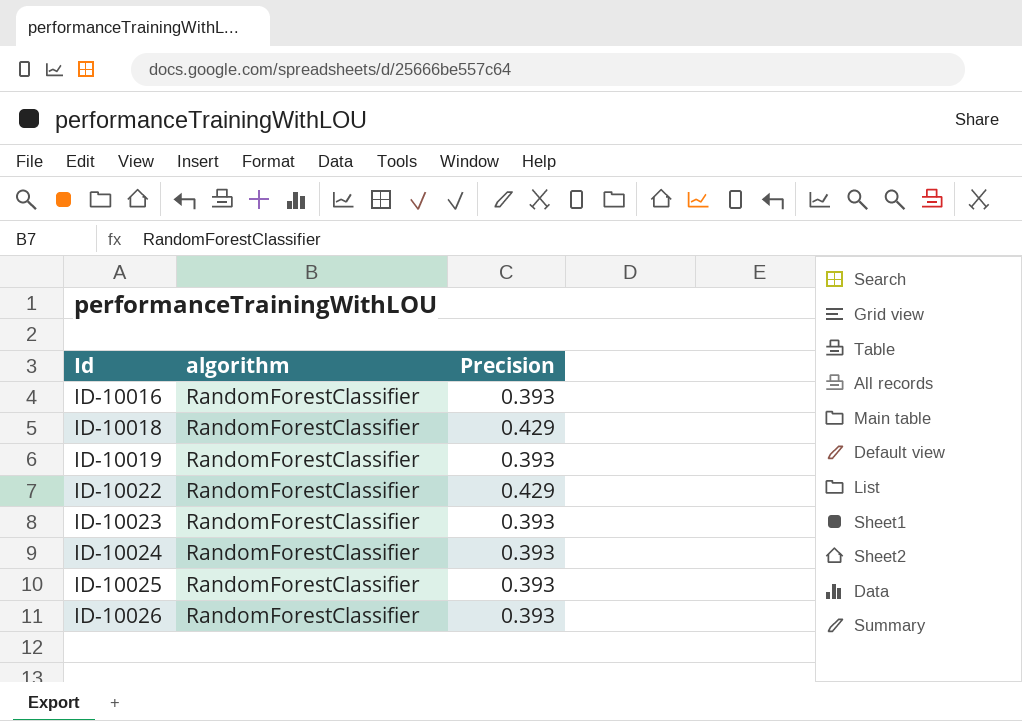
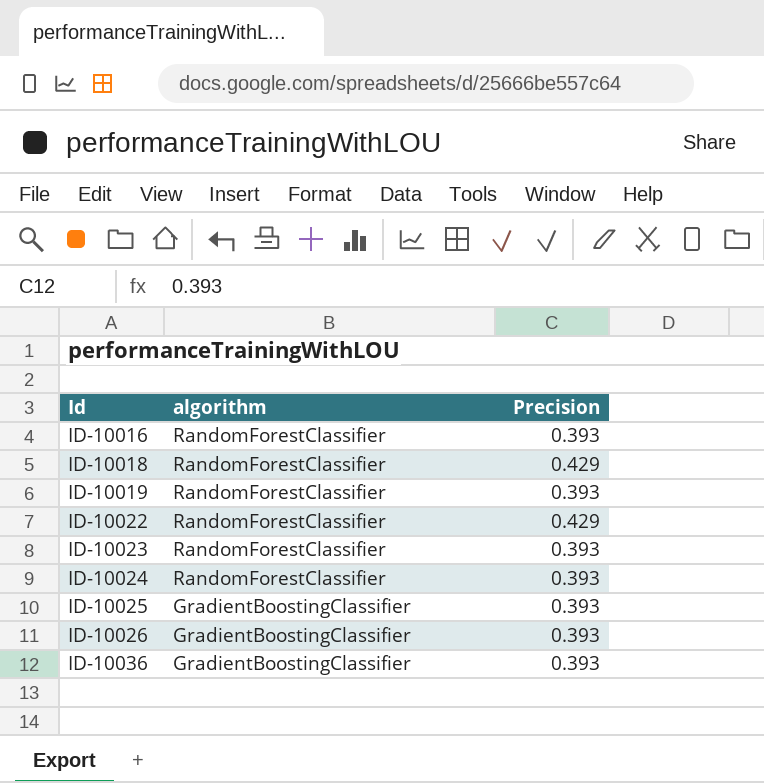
ID-10025 | algorithm: RandomForestClassifier -> GradientBoostingClassifier
ID-10026 | algorithm: RandomForestClassifier -> GradientBoostingClassifier
row ID-10036: none -> GradientBoostingClassifier | 0.393

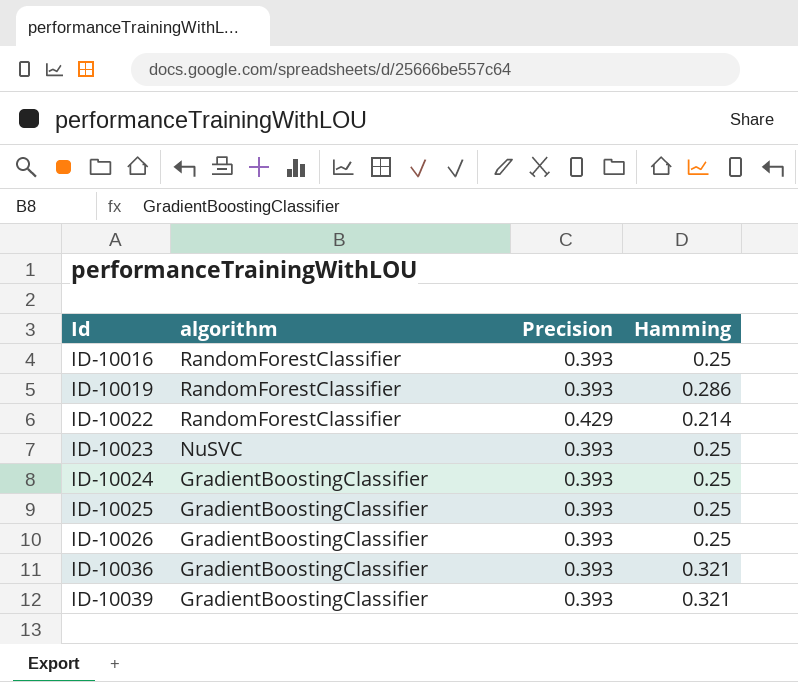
column Hamming | position: none -> 4
row ID-10018: RandomForestClassifier | 0.429 -> none
ID-10023 | algorithm: RandomForestClassifier -> NuSVC
ID-10024 | algorithm: RandomForestClassifier -> GradientBoostingClassifier
row ID-10039: none -> GradientBoostingClassifier | 0.393 | 0.321

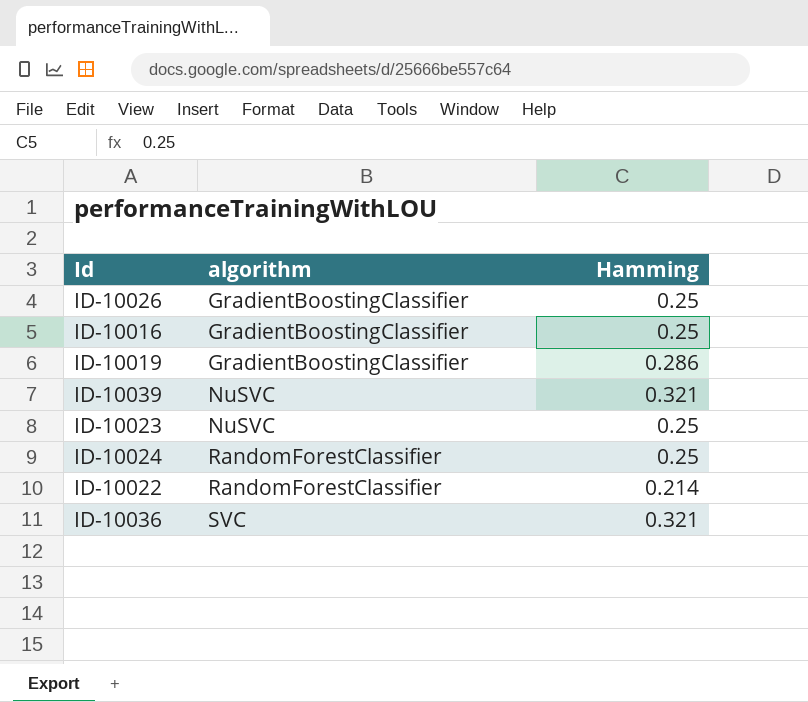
row order: Id ascending -> algorithm ascending
column Precision | position: 3 -> none
row ID-10025: GradientBoostingClassifier | 0.393 | 0.25 -> none
ID-10016 | algorithm: RandomForestClassifier -> GradientBoostingClassifier
ID-10019 | algorithm: RandomForestClassifier -> GradientBoostingClassifier
ID-10039 | algorithm: GradientBoostingClassifier -> NuSVC
ID-10024 | algorithm: GradientBoostingClassifier -> RandomForestClassifier
ID-10036 | algorithm: GradientBoostingClassifier -> SVC

